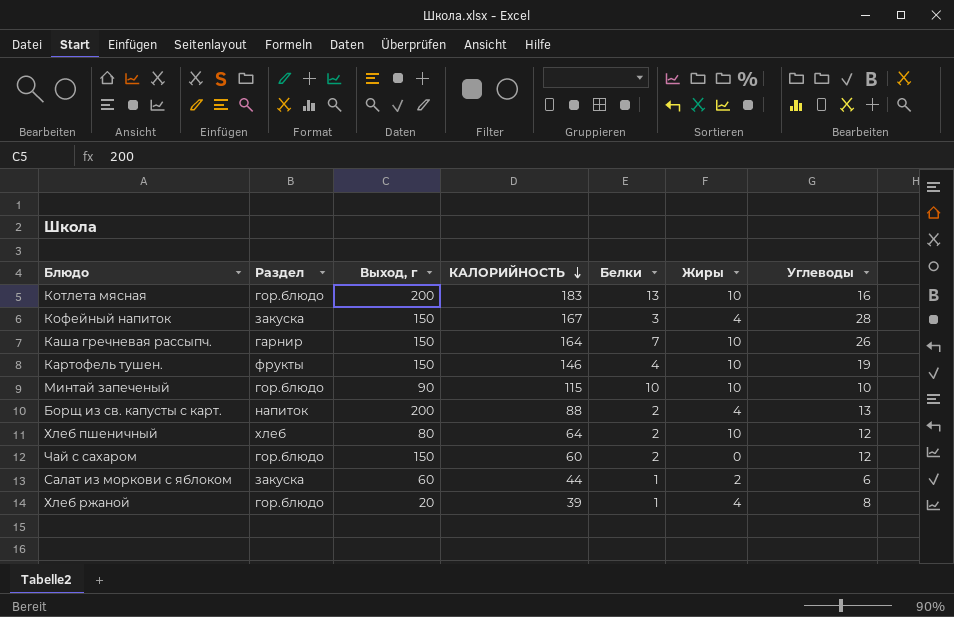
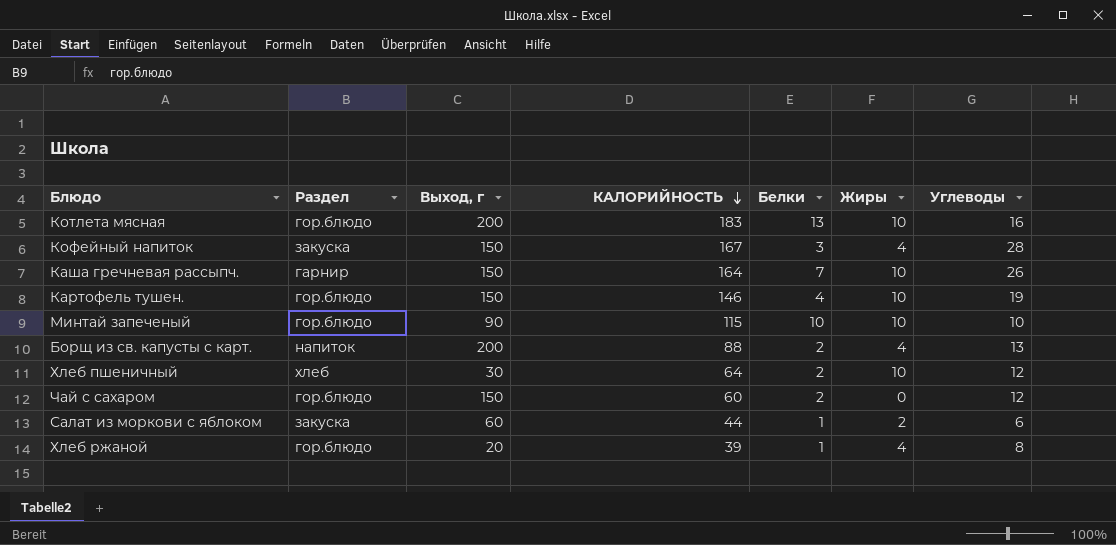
Картофель тушен. | Раздел: фрукты -> гор.блюдо
Хлеб пшеничный | Выход, г: 80 -> 30

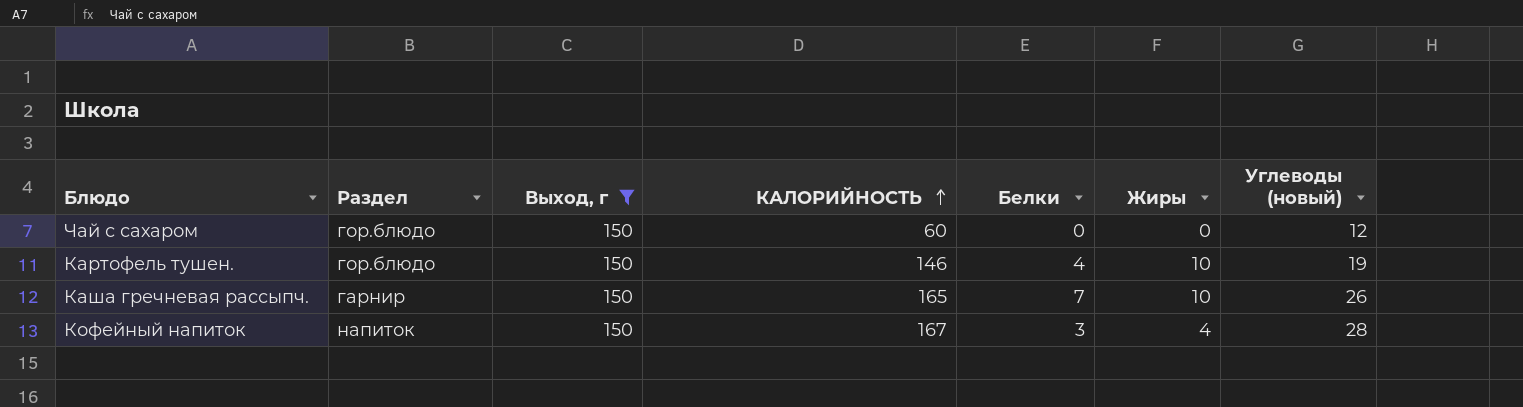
filter: none -> Выход, г = 150
row order: КАЛОРИЙНОСТЬ descending -> КАЛОРИЙНОСТЬ ascending
column name: Углеводы -> Углеводы (новый)
Чай с сахаром | Белки: 2 -> 0
Каша гречневая рассыпч. | КАЛОРИЙНОСТЬ: 164 -> 165
Кофейный напиток | Раздел: закуска -> напиток

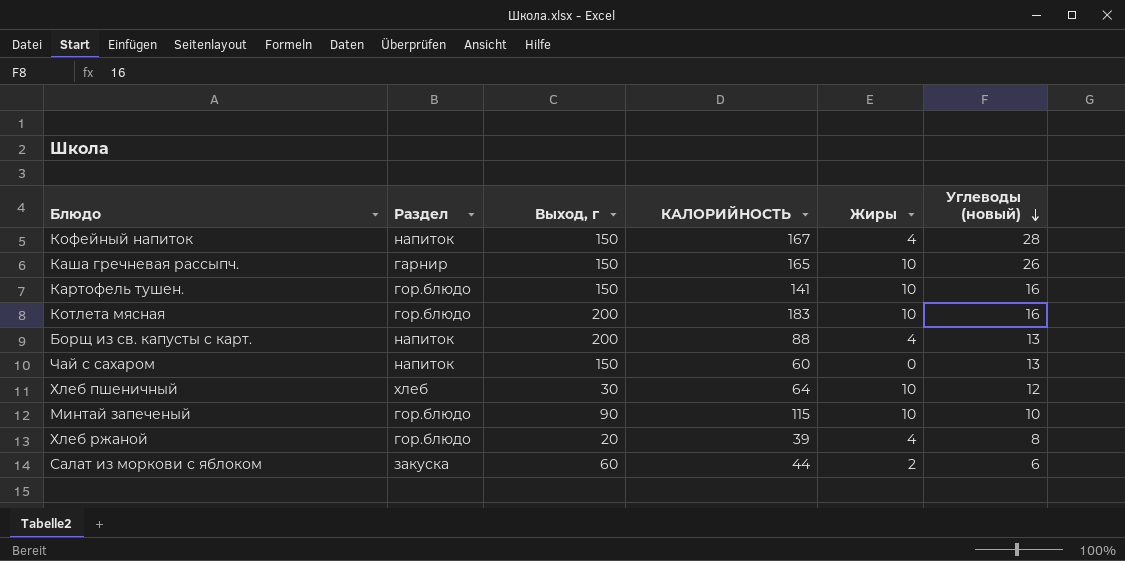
filter: Выход, г = 150 -> none
row order: КАЛОРИЙНОСТЬ ascending -> Углеводы (новый) descending
column Белки | position: 5 -> none
Картофель тушен. | КАЛОРИЙНОСТЬ: 146 -> 141
Картофель тушен. | Углеводы (новый): 19 -> 16
Чай с сахаром | Раздел: гор.блюдо -> напиток
Чай с сахаром | Углеводы (новый): 12 -> 13

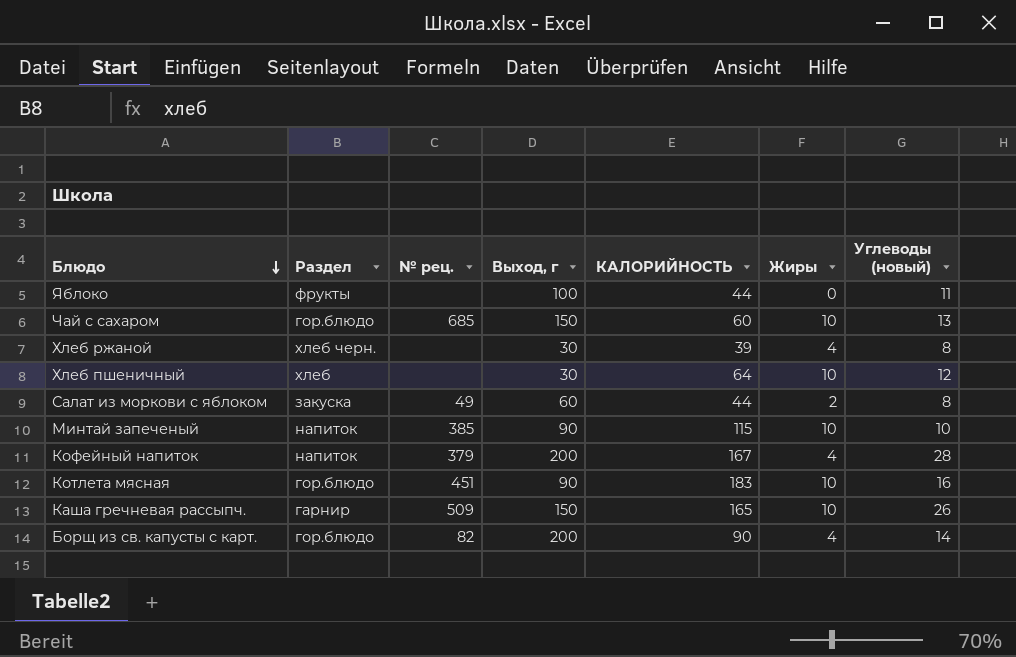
row order: Углеводы (новый) descending -> Блюдо descending
column № рец. | position: none -> 3
row Картофель тушен.: гор.блюдо | 150 | 141 | 10 | 16 -> none
row Яблоко: none -> фрукты | none | 100 | 44 | 0 | 11
Чай с сахаром | Раздел: напиток -> гор.блюдо
Чай с сахаром | Жиры: 0 -> 10
Хлеб ржаной | Раздел: гор.блюдо -> хлеб черн.
Хлеб ржаной | Выход, г: 20 -> 30
Салат из моркови с яблоком | Углеводы (новый): 6 -> 8
Минтай запеченый | Раздел: гор.блюдо -> напиток
Кофейный напиток | Выход, г: 150 -> 200
Котлета мясная | Выход, г: 200 -> 90
Борщ из св. капусты с карт. | Раздел: напиток -> гор.блюдо
Борщ из св. капусты с карт. | КАЛОРИЙНОСТЬ: 88 -> 90
Борщ из св. капусты с карт. | Углеводы (новый): 13 -> 14

